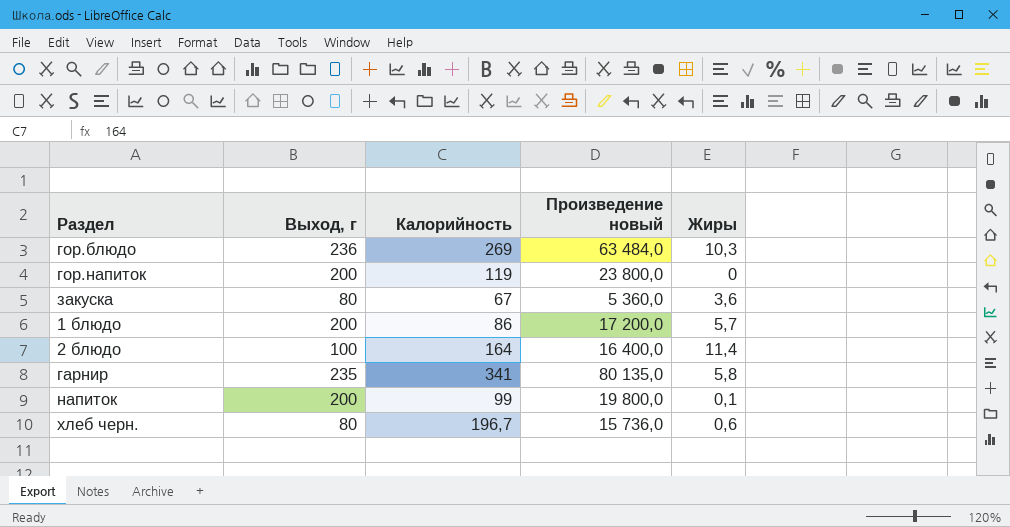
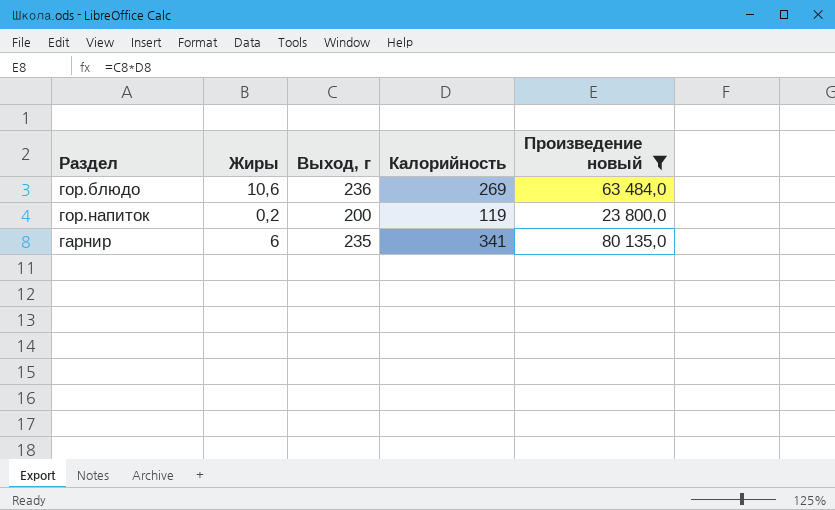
filter: none -> Произведение новый >= 23 800,0
column Жиры | position: 5 -> 2
гор.блюдо | Жиры: 10,3 -> 10,6
гор.напиток | Жиры: 0 -> 0,2
гарнир | Жиры: 5,8 -> 6

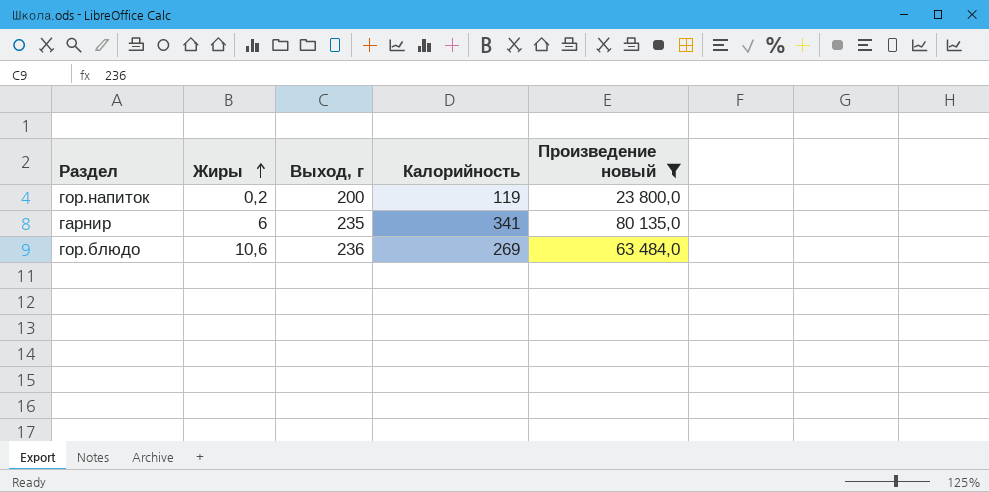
row order: none -> Жиры ascending

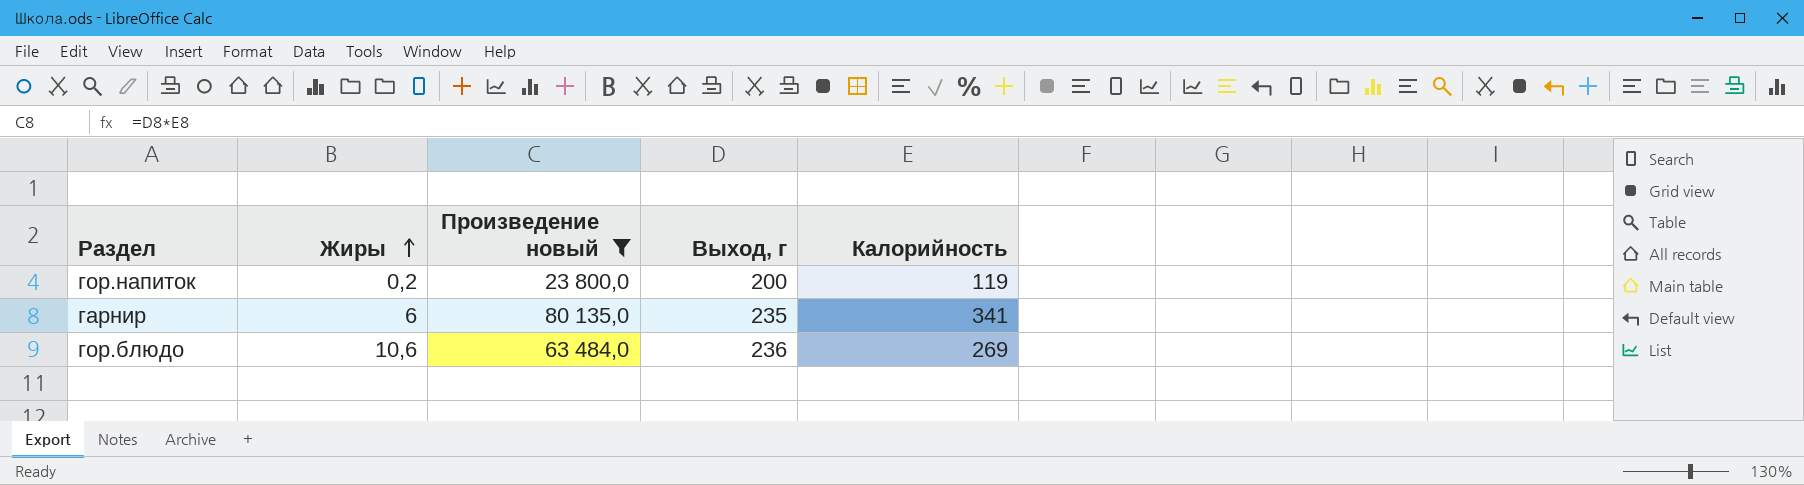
column Произведение новый | position: 5 -> 3

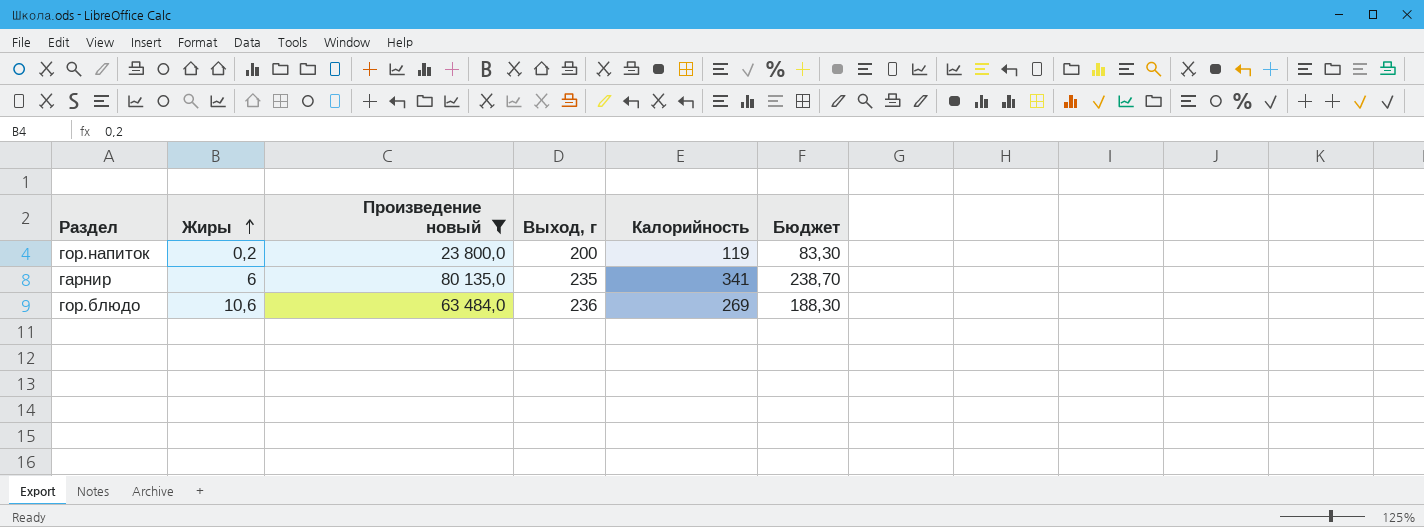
column Бюджет | formula: none -> [Калорийность] * 0,7

